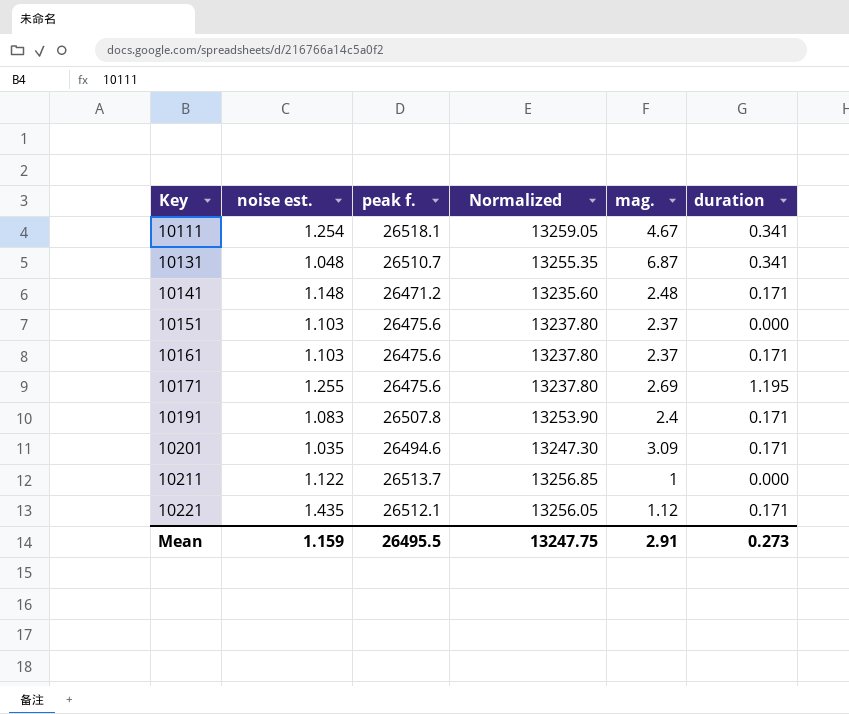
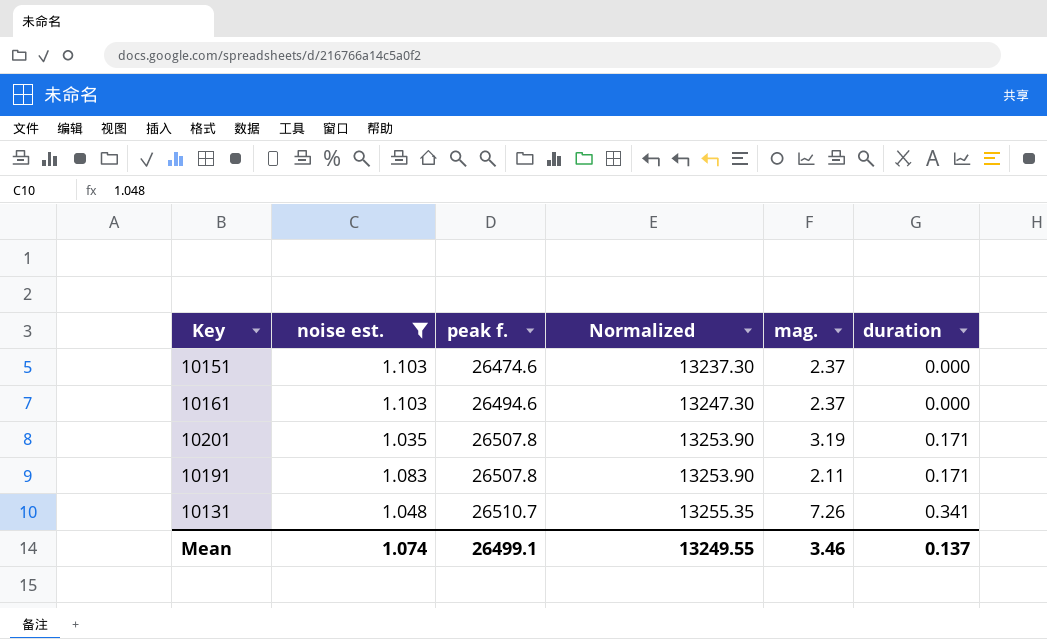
filter: none -> noise est. <= 1.103
row order: Key ascending -> peak f. ascending
10151 | peak f.: 26475.6 -> 26474.6
10151 | Normalized: 13237.80 -> 13237.30
10161 | peak f.: 26475.6 -> 26494.6
10161 | Normalized: 13237.80 -> 13247.30
10161 | duration: 0.171 -> 0.000
10201 | peak f.: 26494.6 -> 26507.8
10201 | Normalized: 13247.30 -> 13253.90
10201 | mag.: 3.09 -> 3.19
10191 | mag.: 2.4 -> 2.11
10131 | mag.: 6.87 -> 7.26
Mean | noise est.: 1.159 -> 1.074
Mean | peak f.: 26495.5 -> 26499.1
Mean | Normalized: 13247.75 -> 13249.55
Mean | mag.: 2.91 -> 3.46
Mean | duration: 0.273 -> 0.137

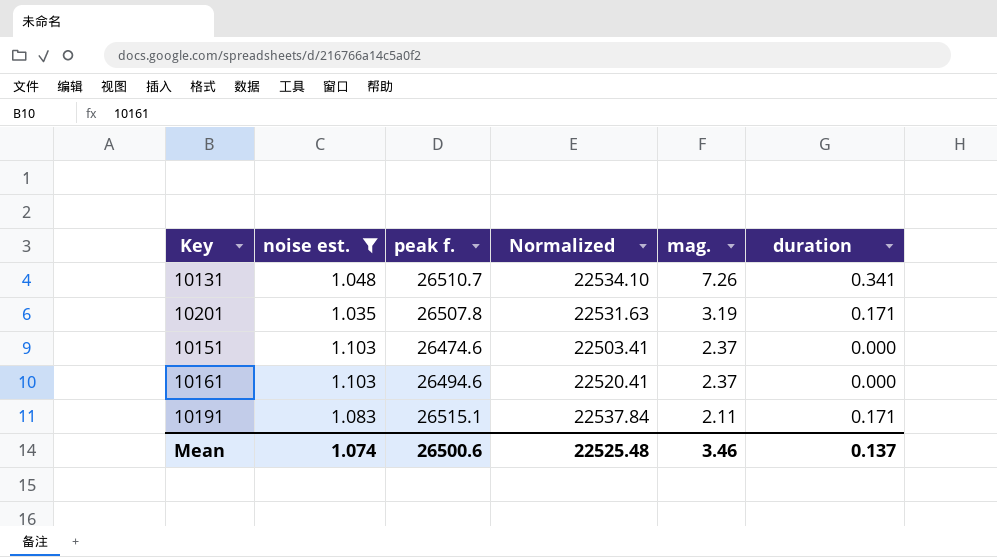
row order: peak f. ascending -> mag. descending
column Normalized | formula: [peak f.] * 0.5 -> [peak f.] * 0.85
10191 | peak f.: 26507.8 -> 26515.1
Mean | peak f.: 26499.1 -> 26500.6
Mean | Normalized: 13249.55 -> 22525.48

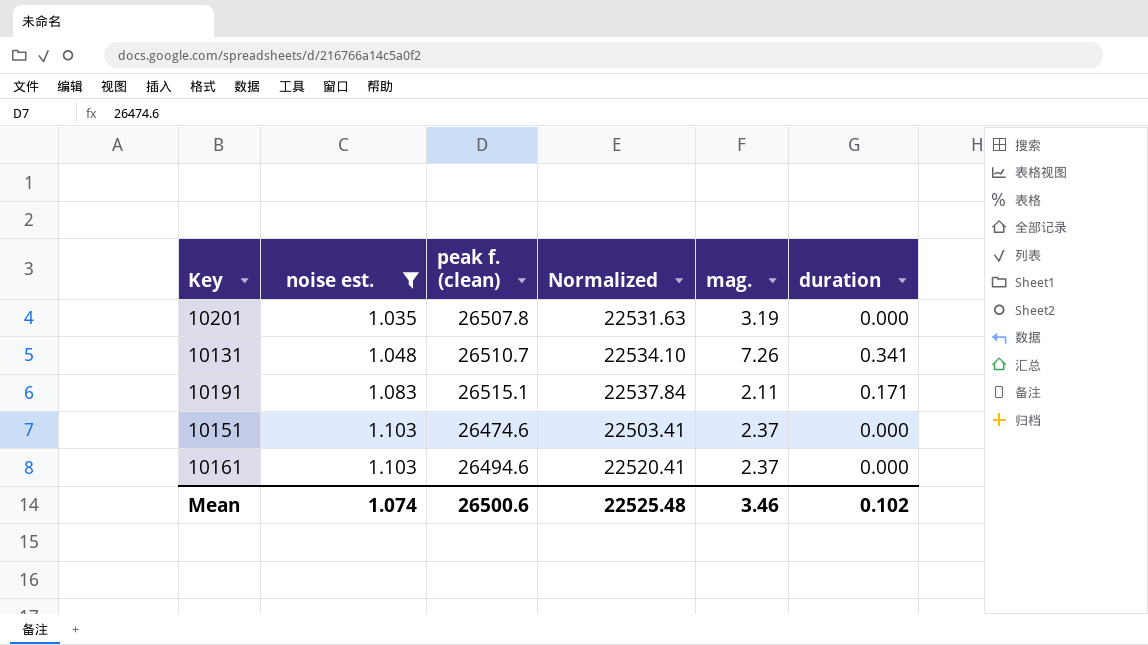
row order: mag. descending -> noise est. ascending
column name: peak f. -> peak f. (clean)
10201 | duration: 0.171 -> 0.000
Mean | duration: 0.137 -> 0.102

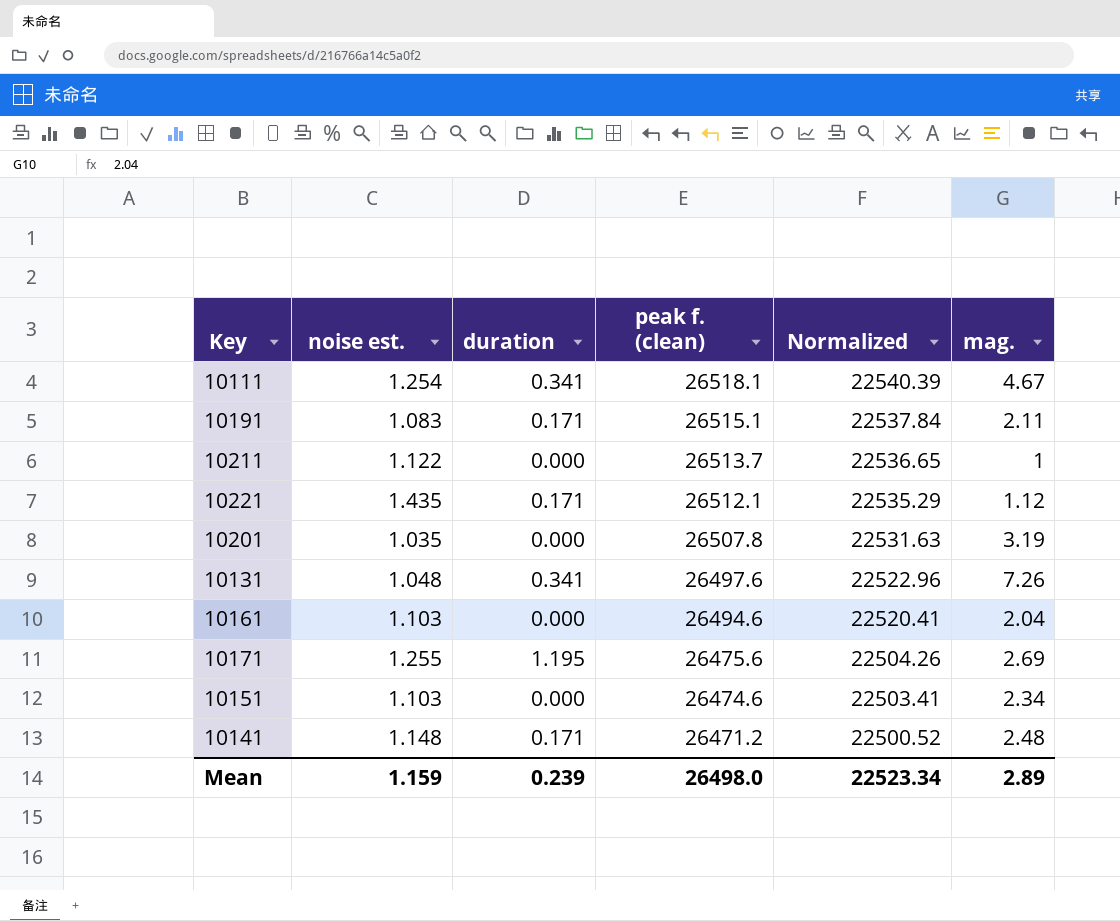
filter: noise est. <= 1.103 -> none
row order: noise est. ascending -> peak f. (clean) descending
column duration | position: 6 -> 3
10131 | peak f. (clean): 26510.7 -> 26497.6
10131 | Normalized: 22534.10 -> 22522.96
10161 | mag.: 2.37 -> 2.04
10151 | mag.: 2.37 -> 2.34
Mean | noise est.: 1.074 -> 1.159
Mean | duration: 0.102 -> 0.239
Mean | peak f. (clean): 26500.6 -> 26498.0
Mean | Normalized: 22525.48 -> 22523.34
Mean | mag.: 3.46 -> 2.89

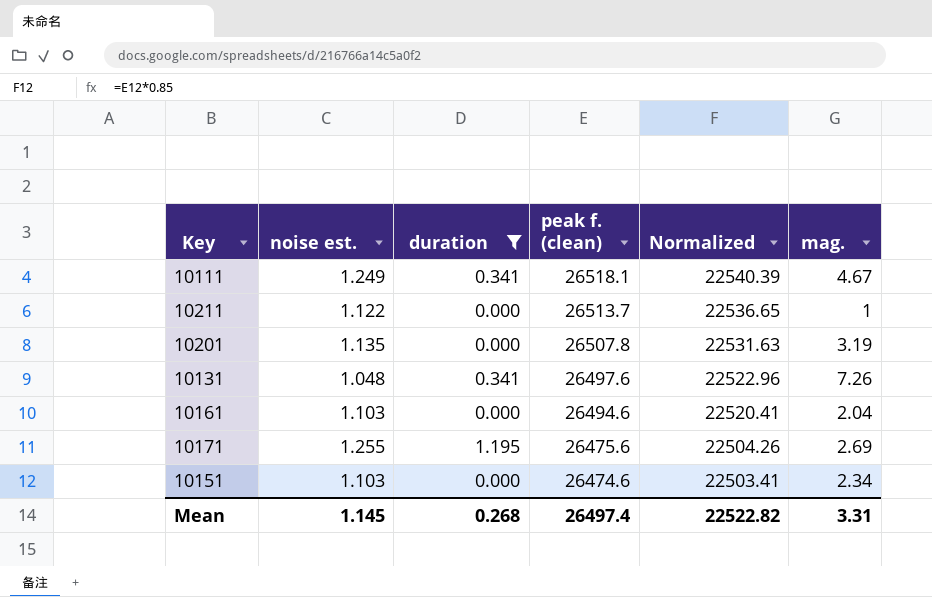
filter: none -> duration != 0.171
10111 | noise est.: 1.254 -> 1.249
10201 | noise est.: 1.035 -> 1.135
Mean | noise est.: 1.159 -> 1.145
Mean | duration: 0.239 -> 0.268
Mean | peak f. (clean): 26498.0 -> 26497.4
Mean | Normalized: 22523.34 -> 22522.82
Mean | mag.: 2.89 -> 3.31

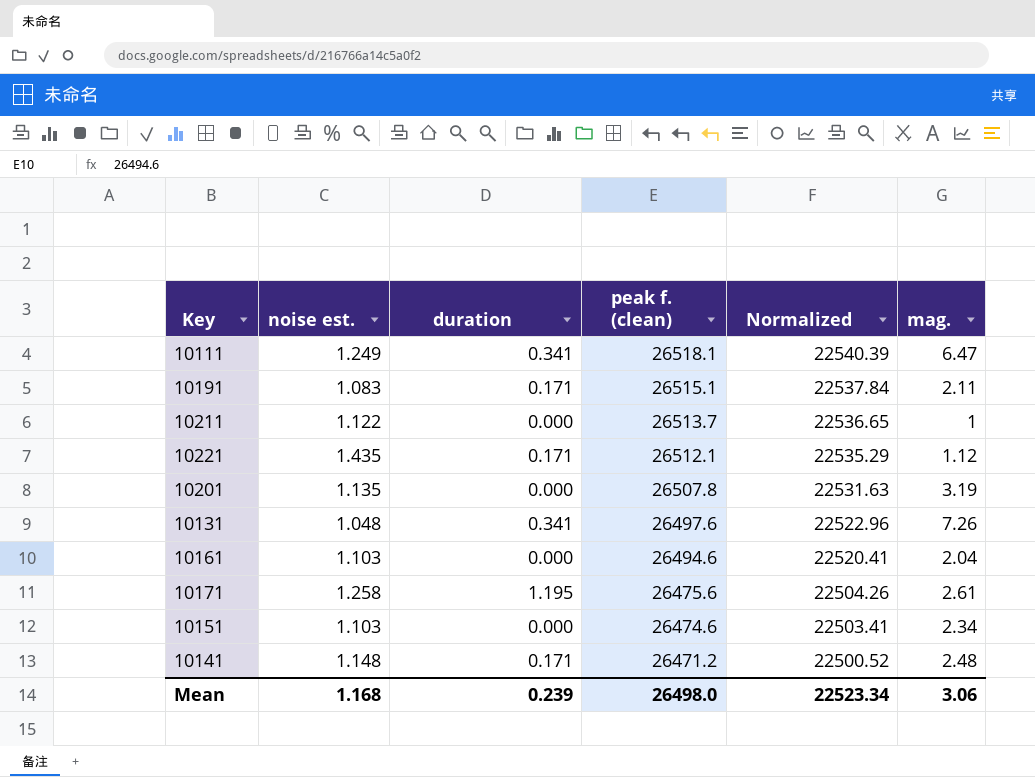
filter: duration != 0.171 -> none
10111 | mag.: 4.67 -> 6.47
10171 | noise est.: 1.255 -> 1.258
10171 | mag.: 2.69 -> 2.61
Mean | noise est.: 1.145 -> 1.168
Mean | duration: 0.268 -> 0.239
Mean | peak f. (clean): 26497.4 -> 26498.0
Mean | Normalized: 22522.82 -> 22523.34
Mean | mag.: 3.31 -> 3.06

